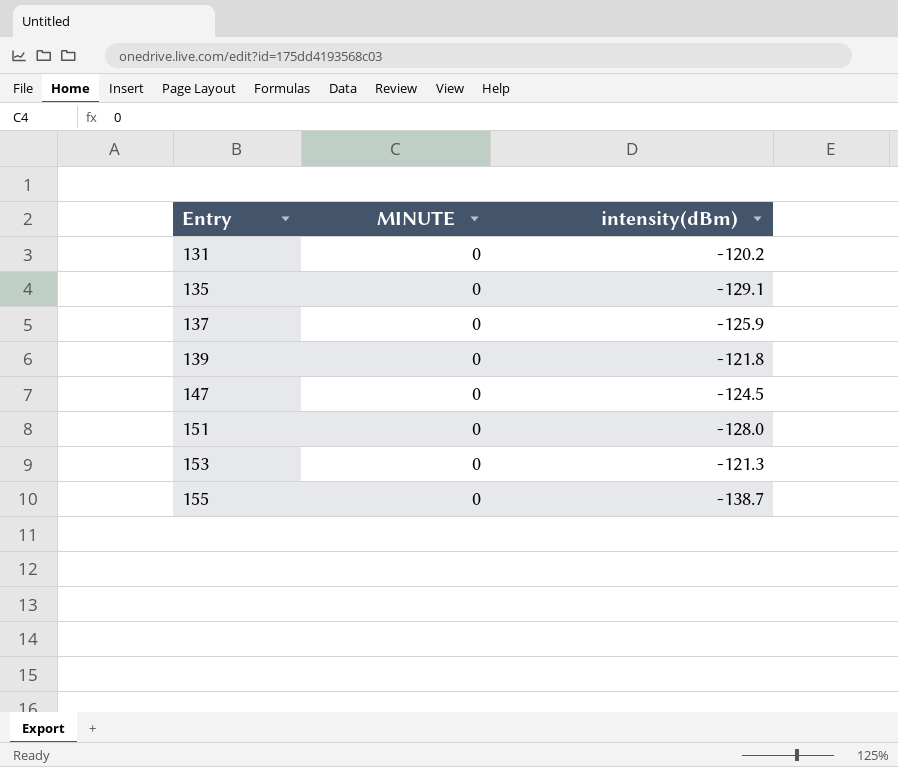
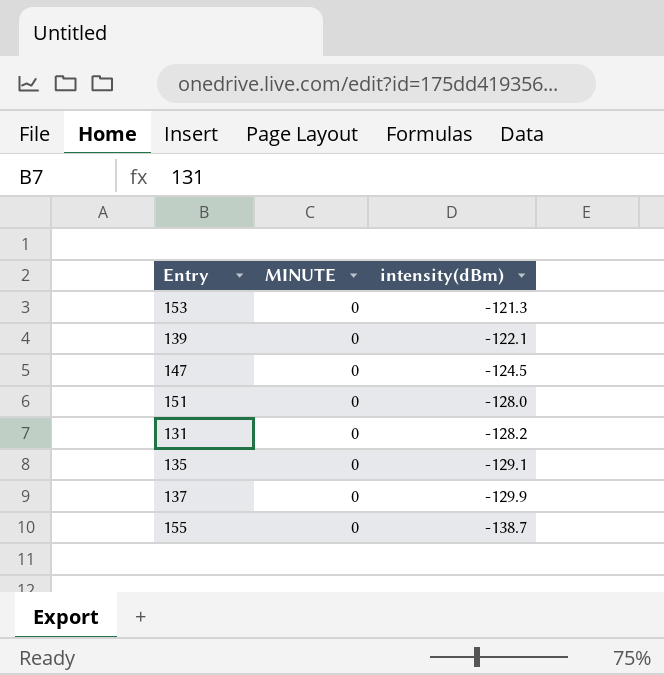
row order: Entry ascending -> intensity(dBm) descending
139 | intensity(dBm): -121.8 -> -122.1
131 | intensity(dBm): -120.2 -> -128.2
137 | intensity(dBm): -125.9 -> -129.9

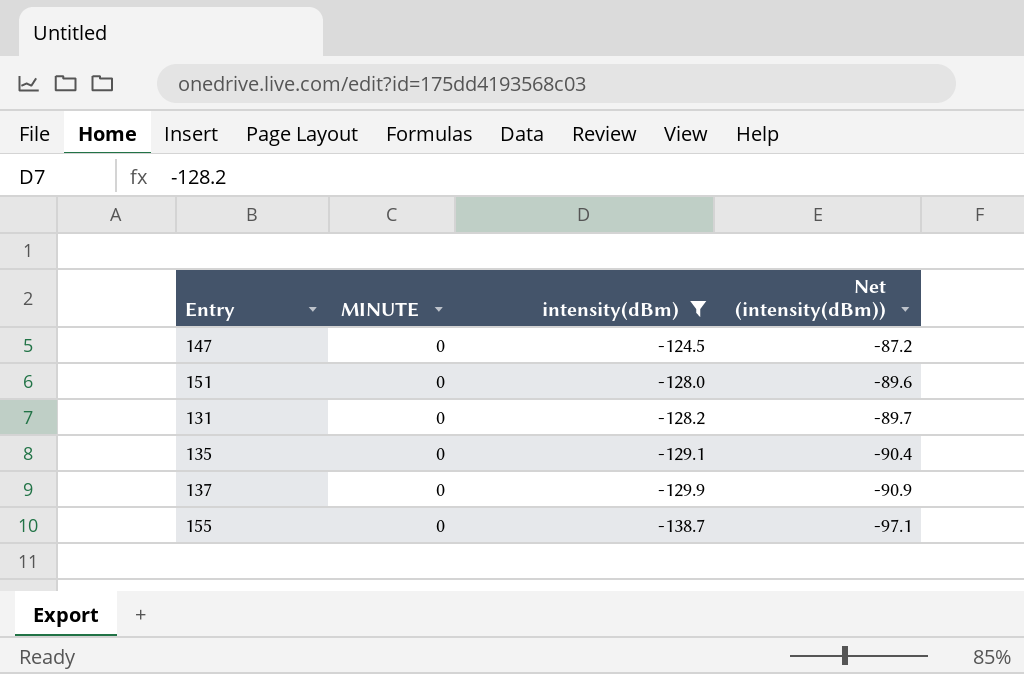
filter: none -> intensity(dBm) <= -124.5
column Net (intensity(dBm)) | formula: none -> [intensity(dBm)] * 0.7

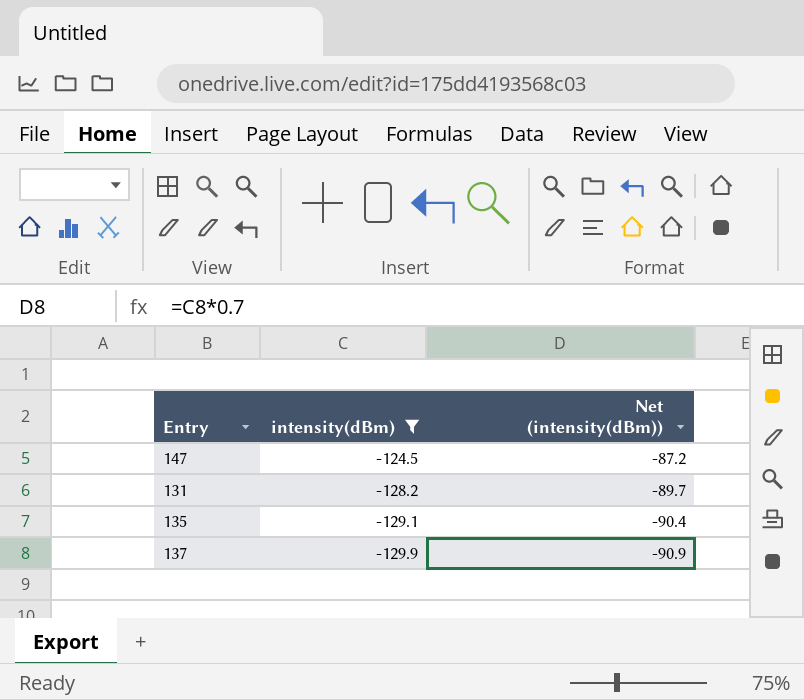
column MINUTE | position: 2 -> none
row 151: 0 | -128.0 | -89.6 -> none
row 155: 0 | -138.7 | -97.1 -> none

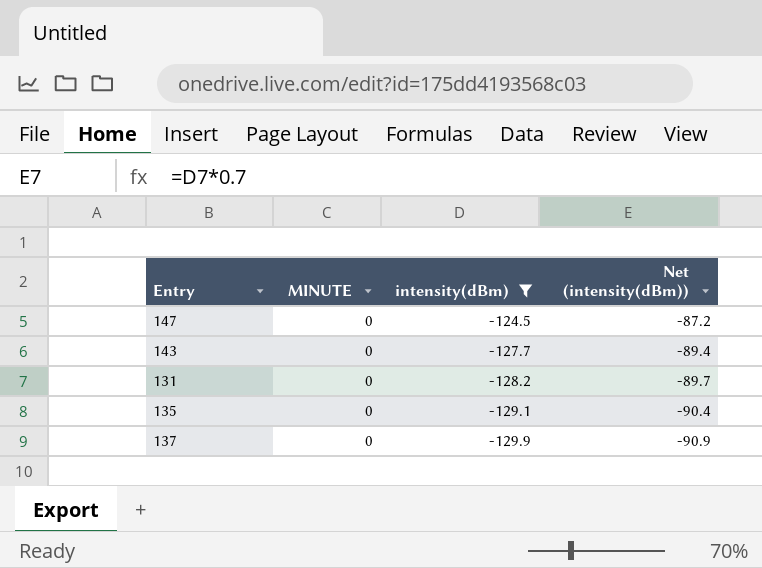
column MINUTE | position: none -> 2
row 143: none -> 0 | -127.7 | -89.4

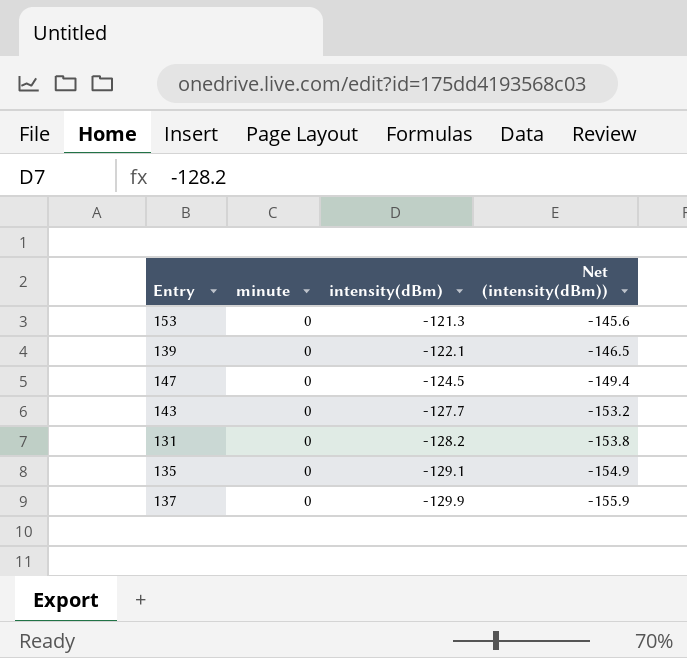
filter: intensity(dBm) <= -124.5 -> none
column name: MINUTE -> minute
column Net (intensity(dBm)) | formula: [intensity(dBm)] * 0.7 -> [intensity(dBm)] * 1.2

